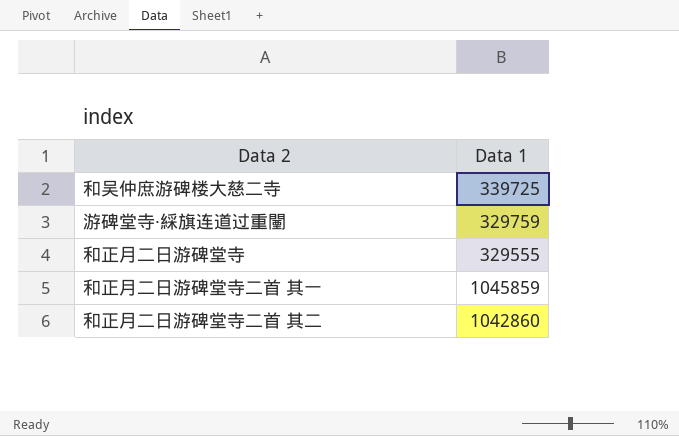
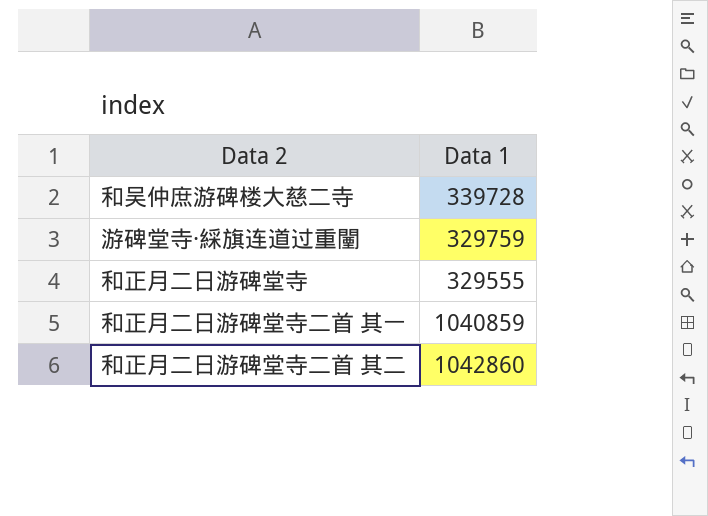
和吴仲庶游碑楼大慈二寺 | Data 1: 339725 -> 339728
和正月二日游碑堂寺二首 其一 | Data 1: 1045859 -> 1040859

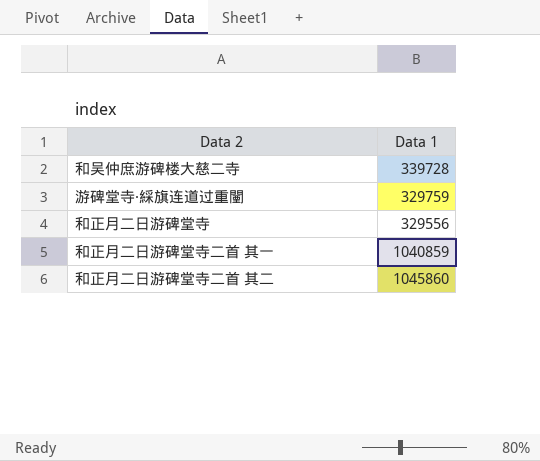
和正月二日游碑堂寺 | Data 1: 329555 -> 329556
和正月二日游碑堂寺二首 其二 | Data 1: 1042860 -> 1045860

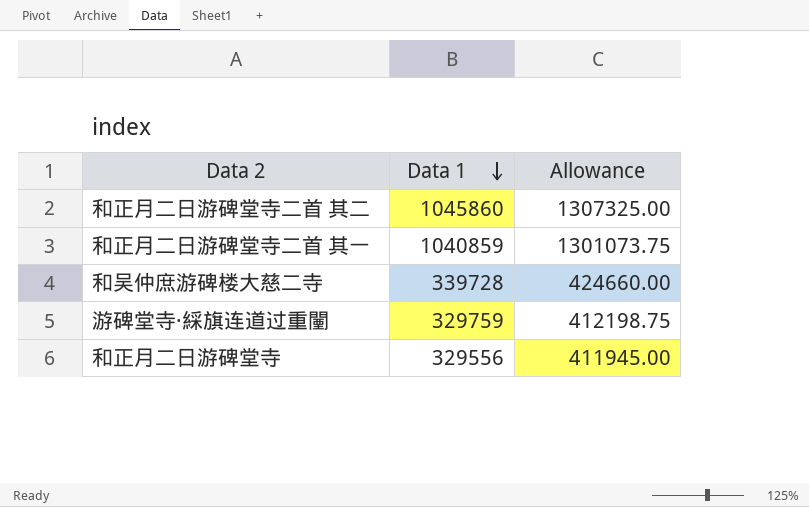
row order: none -> Data 1 descending
column Allowance | formula: none -> [Data 1] * 1.25

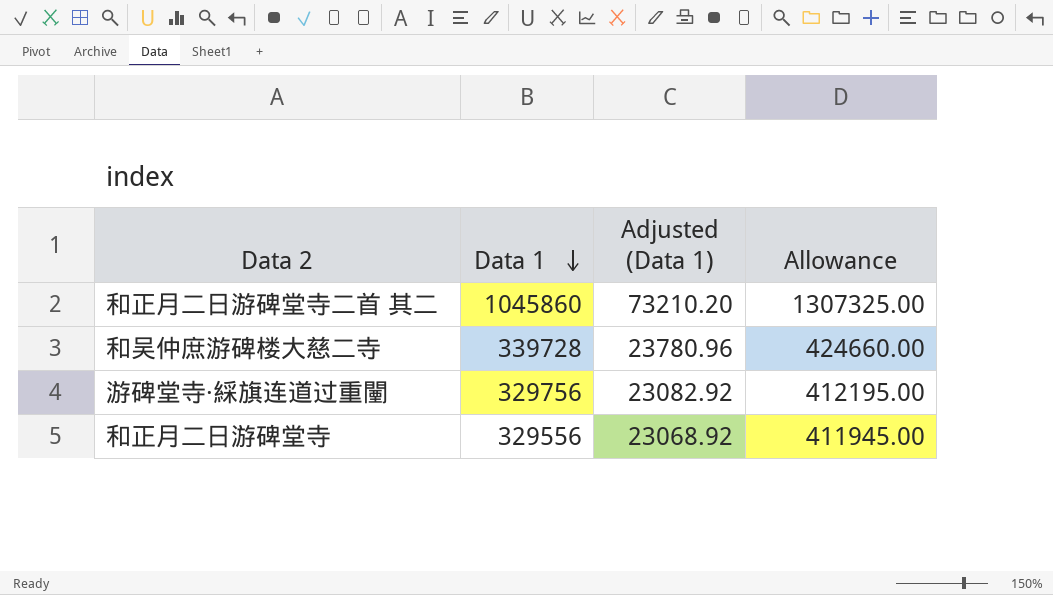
column Adjusted (Data 1) | formula: none -> [Data 1] * 0.07
row 和正月二日游碑堂寺二首 其一: 1040859 | 1301073.75 -> none
游碑堂寺·綵旗连道过重闉 | Data 1: 329759 -> 329756
游碑堂寺·綵旗连道过重闉 | Allowance: 412198.75 -> 412195.00

